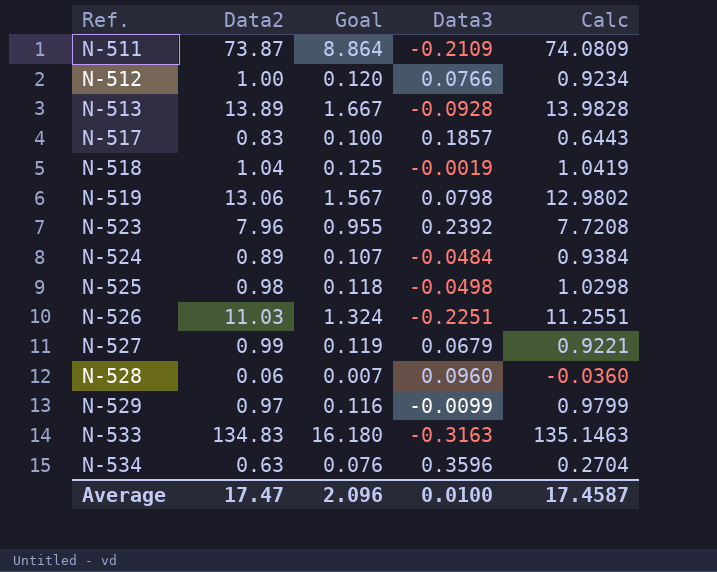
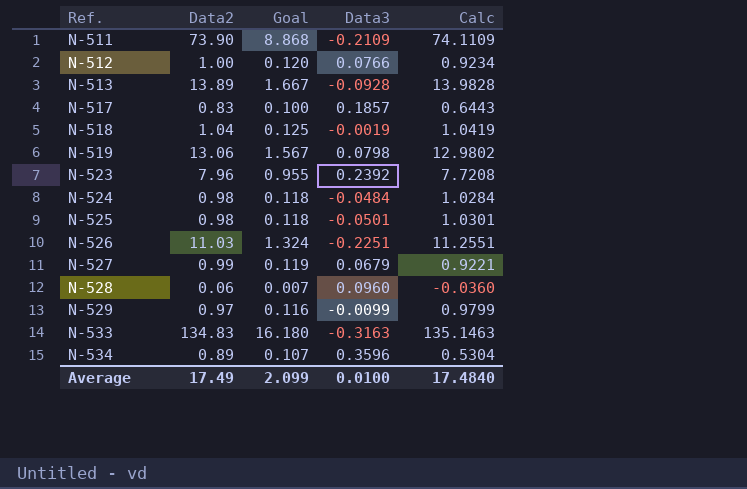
N-511 | Data2: 73.87 -> 73.90
N-511 | Goal: 8.864 -> 8.868
N-511 | Calc: 74.0809 -> 74.1109
N-524 | Data2: 0.89 -> 0.98
N-524 | Goal: 0.107 -> 0.118
N-524 | Calc: 0.9384 -> 1.0284
N-525 | Data3: -0.0498 -> -0.0501
N-525 | Calc: 1.0298 -> 1.0301
N-534 | Data2: 0.63 -> 0.89
N-534 | Goal: 0.076 -> 0.107
N-534 | Calc: 0.2704 -> 0.5304
Average | Data2: 17.47 -> 17.49
Average | Goal: 2.096 -> 2.099
Average | Calc: 17.4587 -> 17.4840

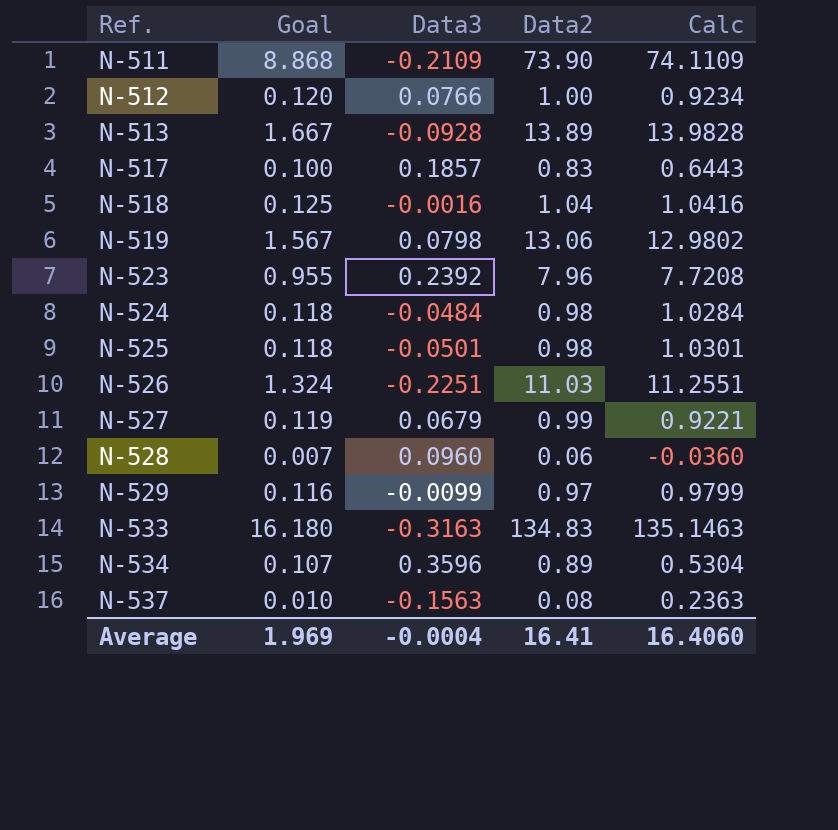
column Data2 | position: 2 -> 4
N-518 | Data3: -0.0019 -> -0.0016
N-518 | Calc: 1.0419 -> 1.0416
row N-537: none -> 0.010 | -0.1563 | 0.08 | 0.2363
Average | Goal: 2.099 -> 1.969
Average | Data3: 0.0100 -> -0.0004
Average | Data2: 17.49 -> 16.41
Average | Calc: 17.4840 -> 16.4060

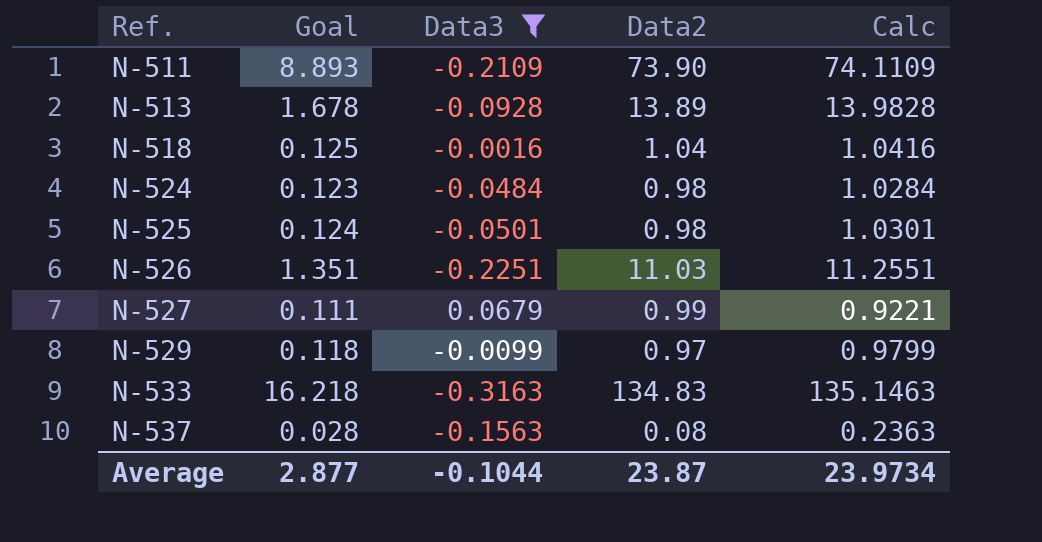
filter: none -> Data3 <= 0.0679
column Goal | formula: [Data2] * 0.12 -> [Calc] * 0.12
Average | Goal: 1.969 -> 2.877
Average | Data3: -0.0004 -> -0.1044
Average | Data2: 16.41 -> 23.87
Average | Calc: 16.4060 -> 23.9734

